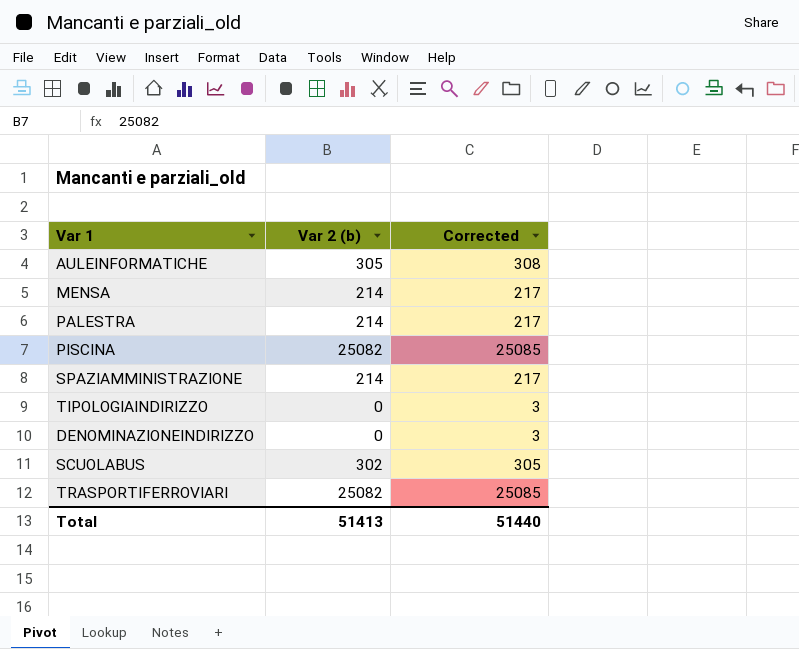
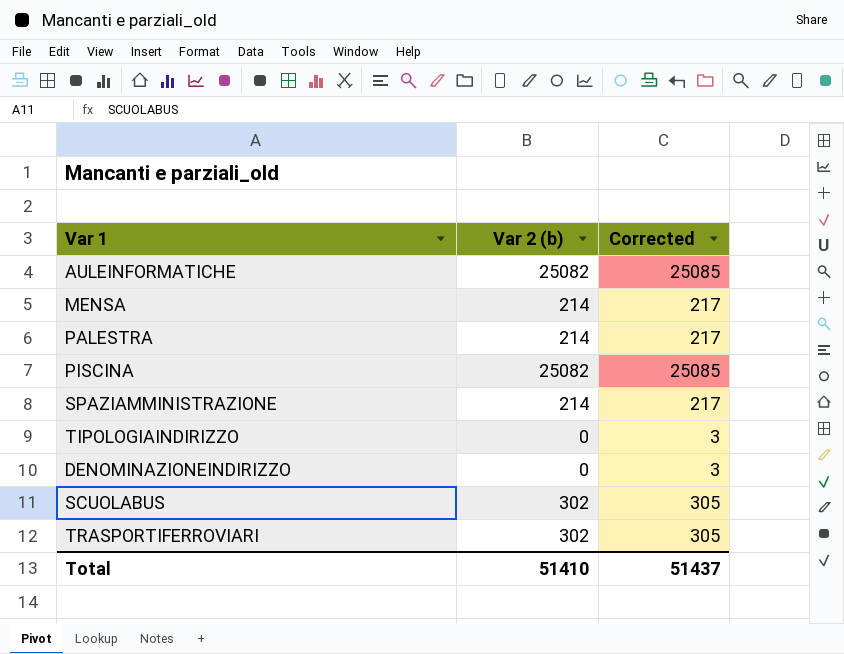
AULEINFORMATICHE | Var 2 (b): 305 -> 25082
AULEINFORMATICHE | Corrected: 308 -> 25085
TRASPORTIFERROVIARI | Var 2 (b): 25082 -> 302
TRASPORTIFERROVIARI | Corrected: 25085 -> 305
Total | Var 2 (b): 51413 -> 51410
Total | Corrected: 51440 -> 51437

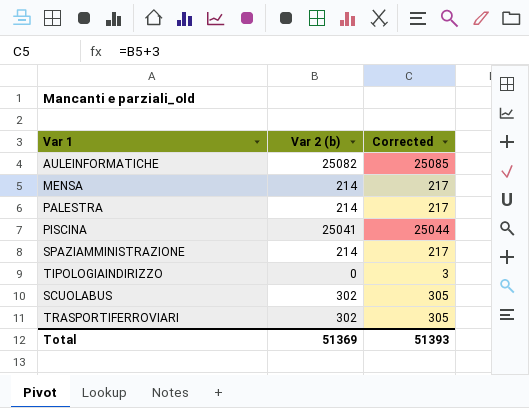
row DENOMINAZIONEINDIRIZZO: 0 | 3 -> none
PISCINA | Var 2 (b): 25082 -> 25041
PISCINA | Corrected: 25085 -> 25044
Total | Var 2 (b): 51410 -> 51369
Total | Corrected: 51437 -> 51393

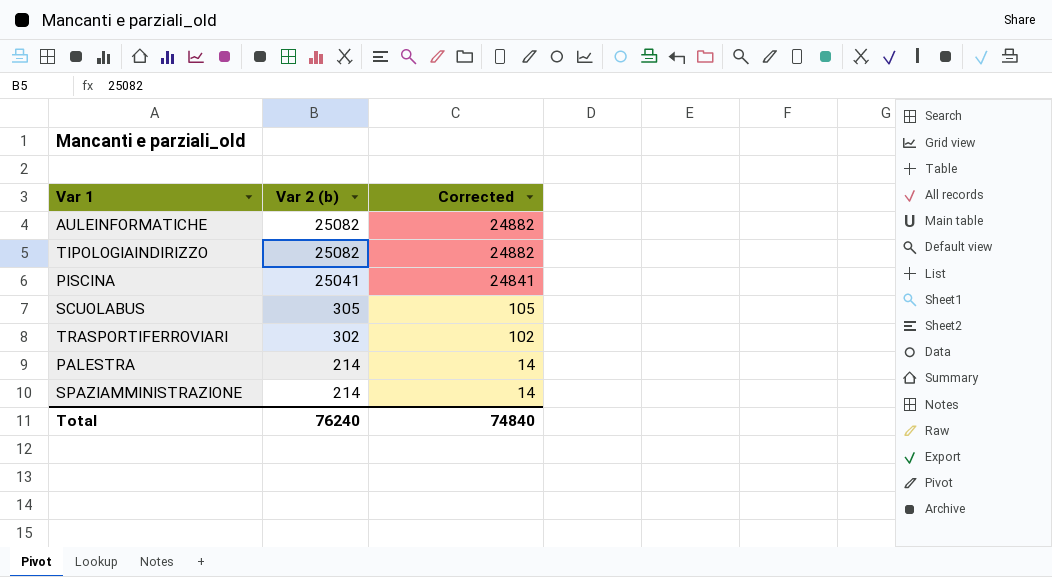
row order: none -> Var 2 (b) descending
column Corrected | formula: [Var 2 (b)] + 3 -> [Var 2 (b)] - 200
row MENSA: 214 | 217 -> none
TIPOLOGIAINDIRIZZO | Var 2 (b): 0 -> 25082
SCUOLABUS | Var 2 (b): 302 -> 305
Total | Var 2 (b): 51369 -> 76240
Total | Corrected: 51393 -> 74840

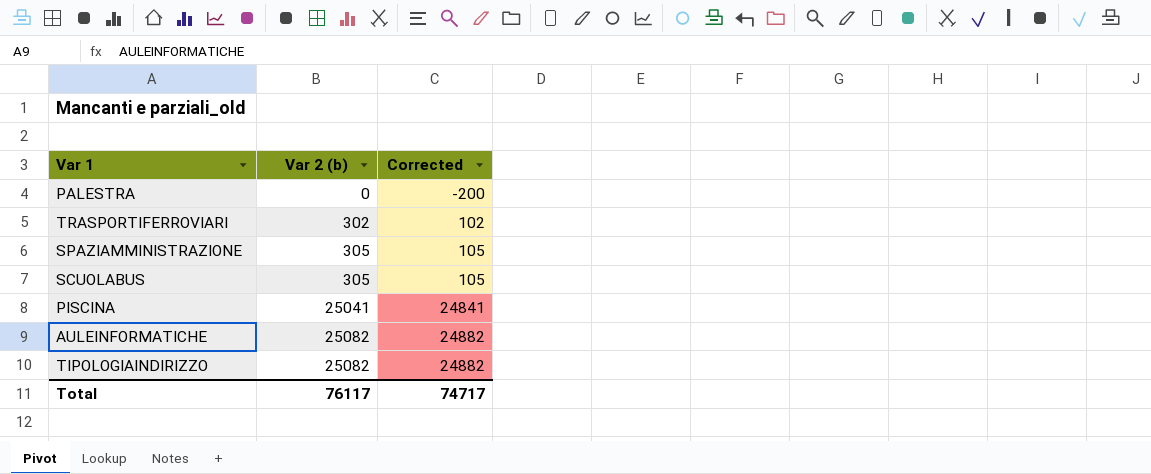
row order: Var 2 (b) descending -> Var 2 (b) ascending
PALESTRA | Var 2 (b): 214 -> 0
PALESTRA | Corrected: 14 -> -200
SPAZIAMMINISTRAZIONE | Var 2 (b): 214 -> 305
SPAZIAMMINISTRAZIONE | Corrected: 14 -> 105
Total | Var 2 (b): 76240 -> 76117
Total | Corrected: 74840 -> 74717

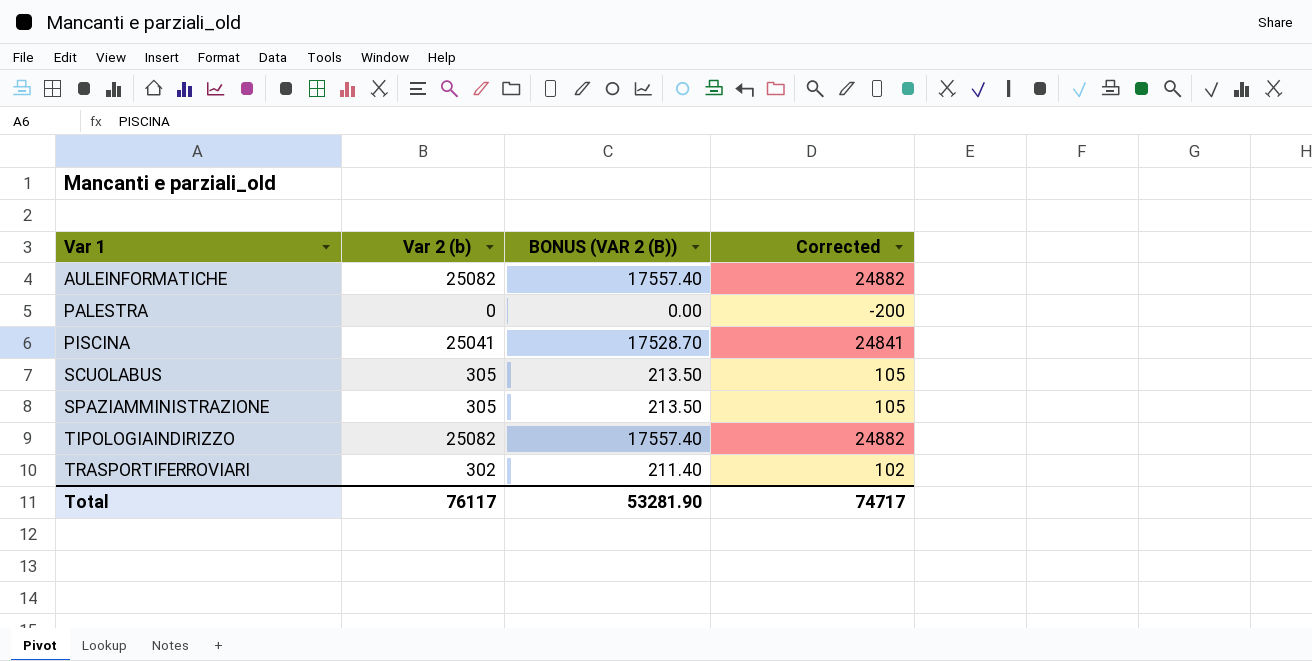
row order: Var 2 (b) ascending -> Var 1 ascending
column BONUS (VAR 2 (B)) | formula: none -> [Var 2 (b)] * 0.7

